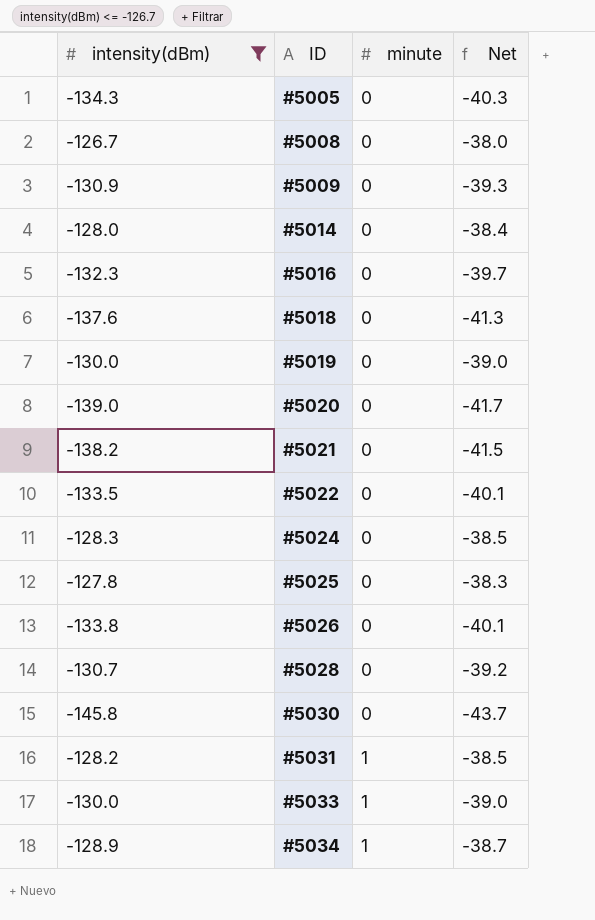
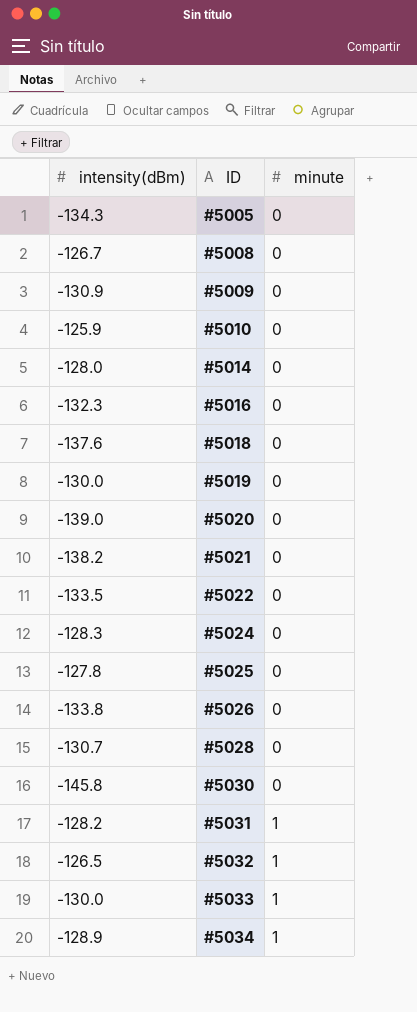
filter: intensity(dBm) <= -126.7 -> none
column Net | formula: [intensity(dBm)] * 0.3 -> none

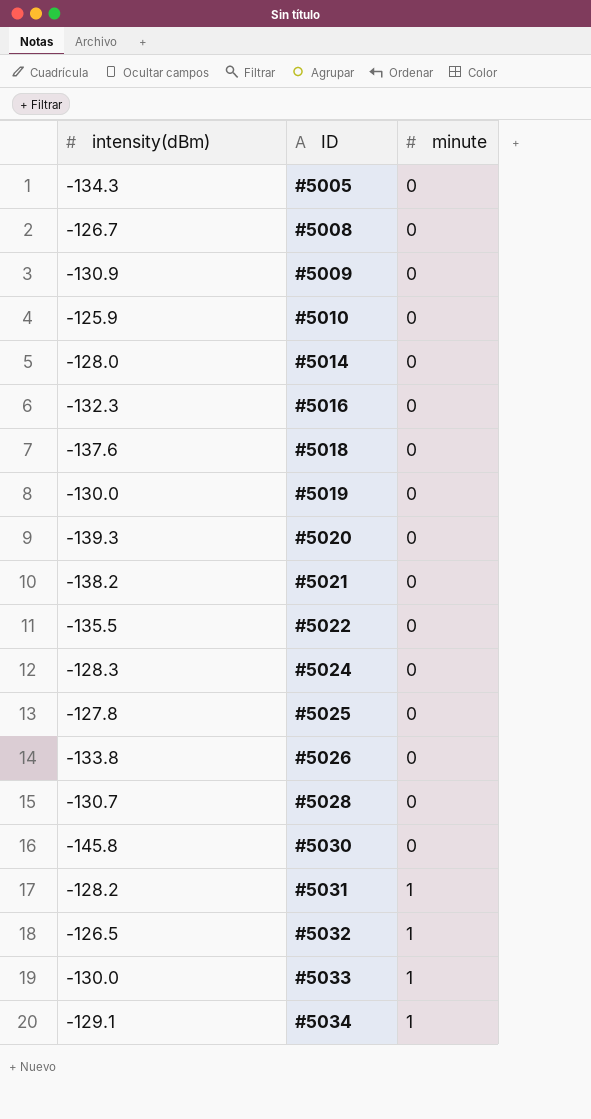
#5020 | intensity(dBm): -139.0 -> -139.3
#5022 | intensity(dBm): -133.5 -> -135.5
#5034 | intensity(dBm): -128.9 -> -129.1

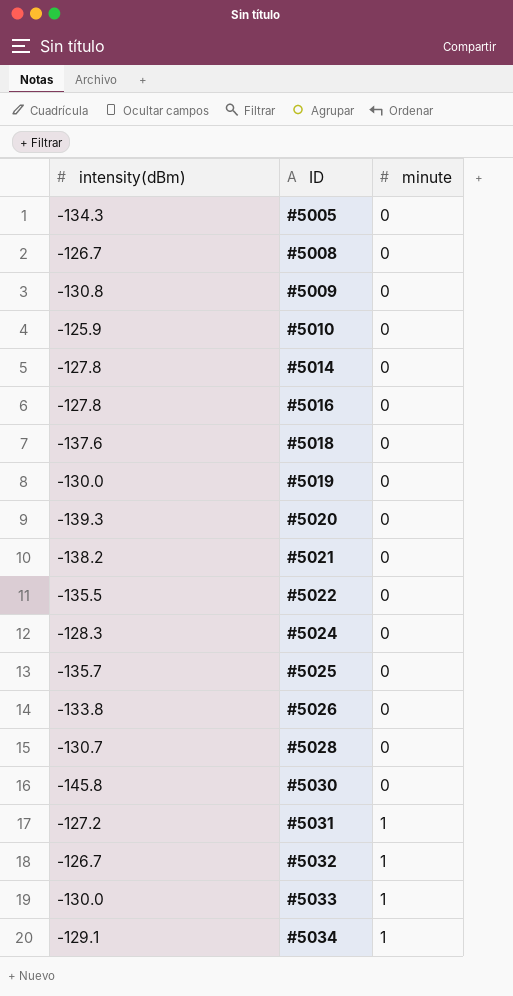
#5009 | intensity(dBm): -130.9 -> -130.8
#5014 | intensity(dBm): -128.0 -> -127.8
#5016 | intensity(dBm): -132.3 -> -127.8
#5025 | intensity(dBm): -127.8 -> -135.7
#5031 | intensity(dBm): -128.2 -> -127.2
#5032 | intensity(dBm): -126.5 -> -126.7

